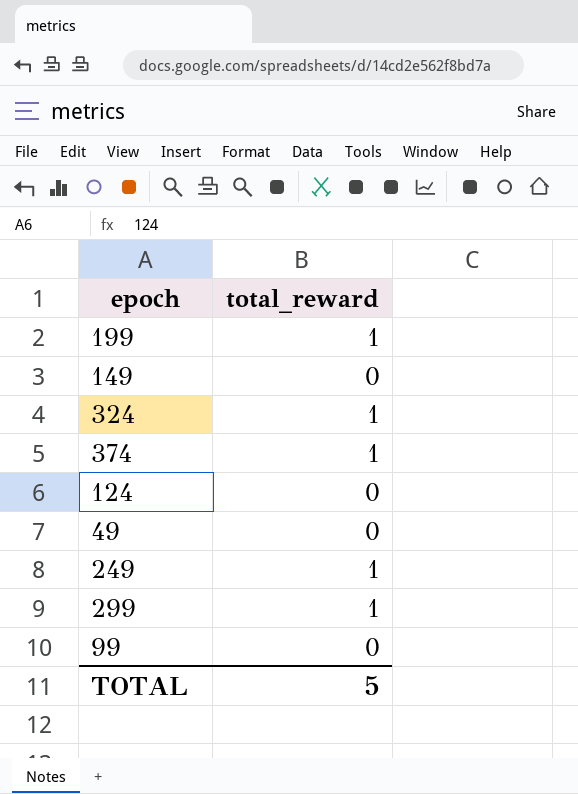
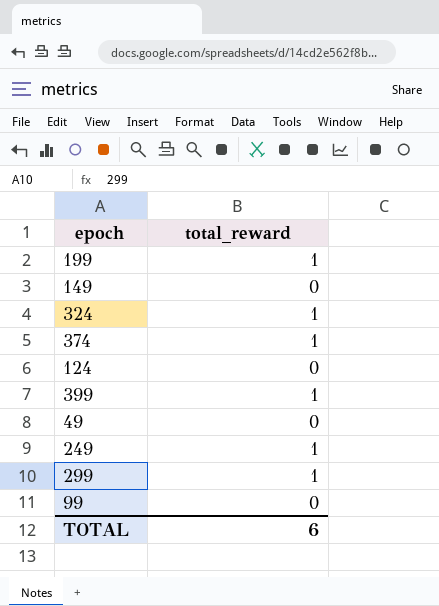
row 399: none -> 1
TOTAL | total_reward: 5 -> 6

